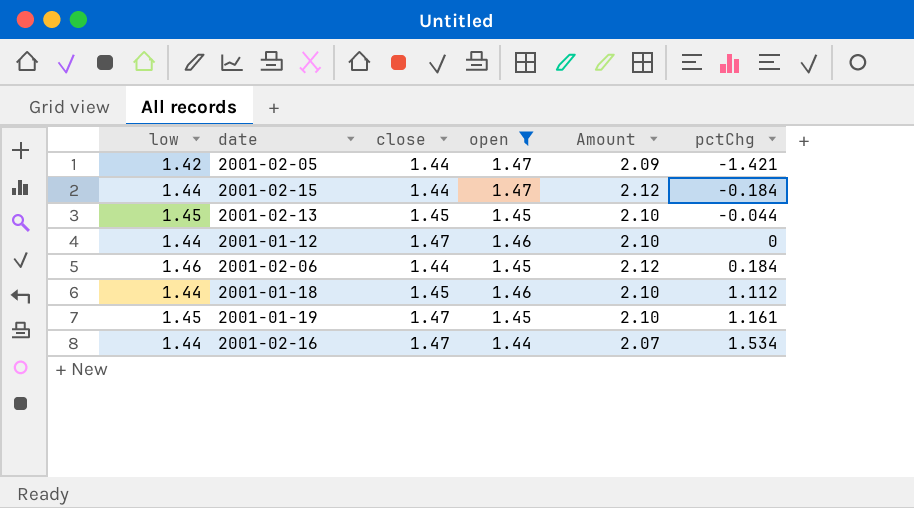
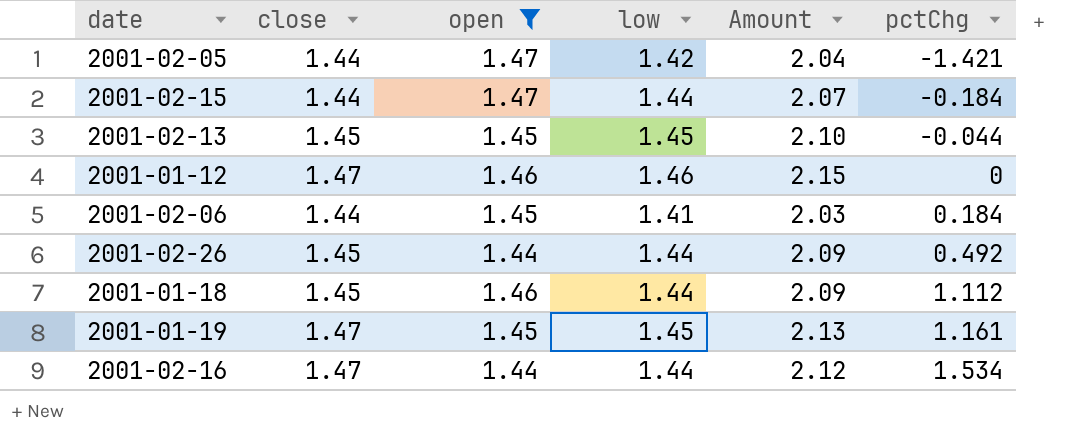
column low | position: 1 -> 4
column Amount | formula: [low] * [open] -> [close] * [low]
2001-01-12 | low: 1.44 -> 1.46
2001-02-06 | low: 1.46 -> 1.41
row 2001-02-26: none -> 1.45 | 1.44 | 1.44 | 2.09 | 0.492

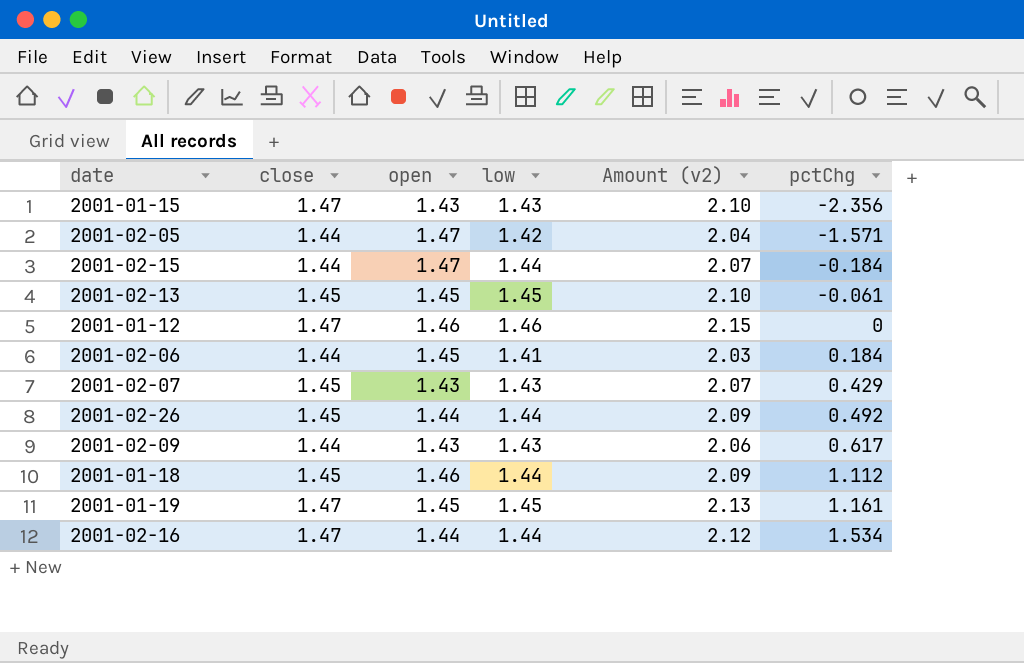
filter: open != 1.43 -> none
column name: Amount -> Amount (v2)
2001-02-05 | pctChg: -1.421 -> -1.571
2001-02-13 | pctChg: -0.044 -> -0.061

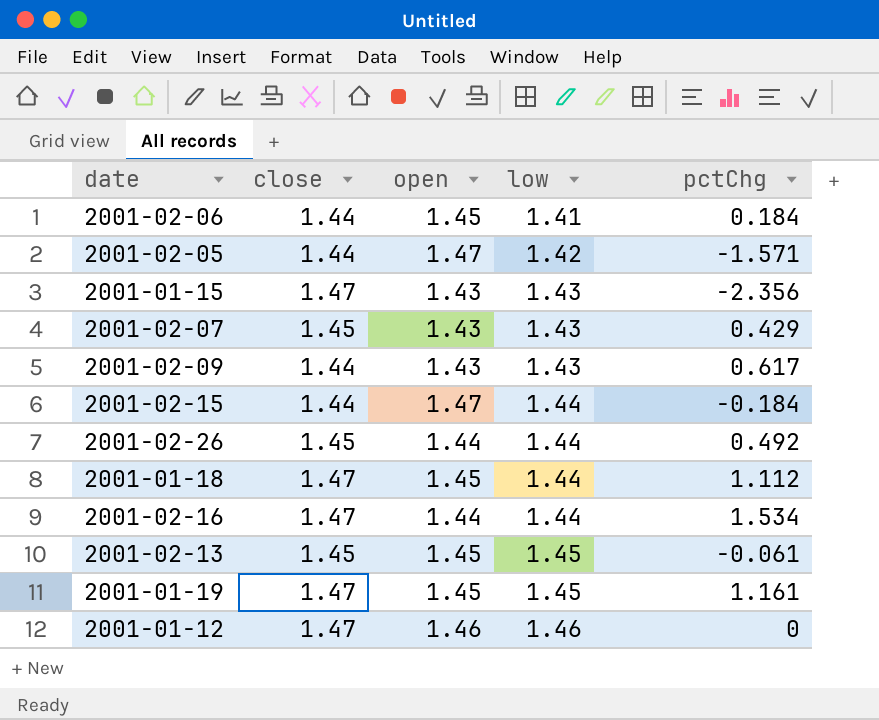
row order: pctChg ascending -> low ascending
column Amount (v2) | formula: [close] * [low] -> none
2001-01-18 | close: 1.45 -> 1.47
2001-01-18 | open: 1.46 -> 1.45

